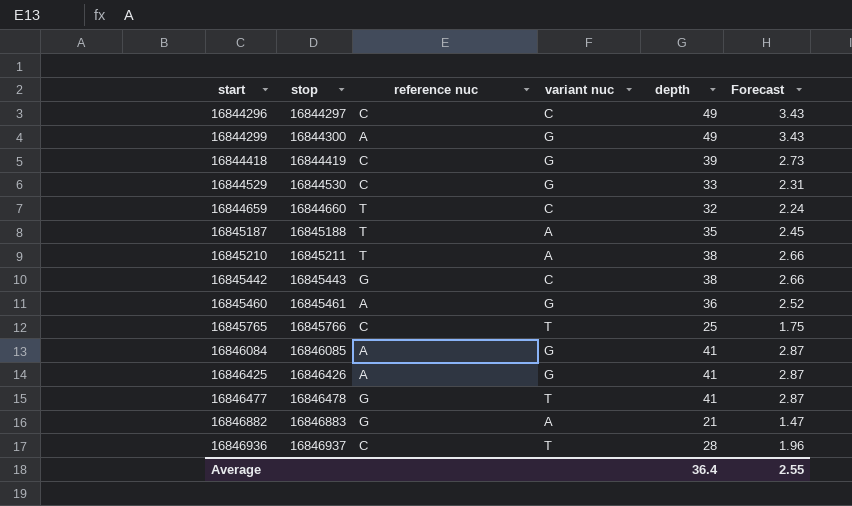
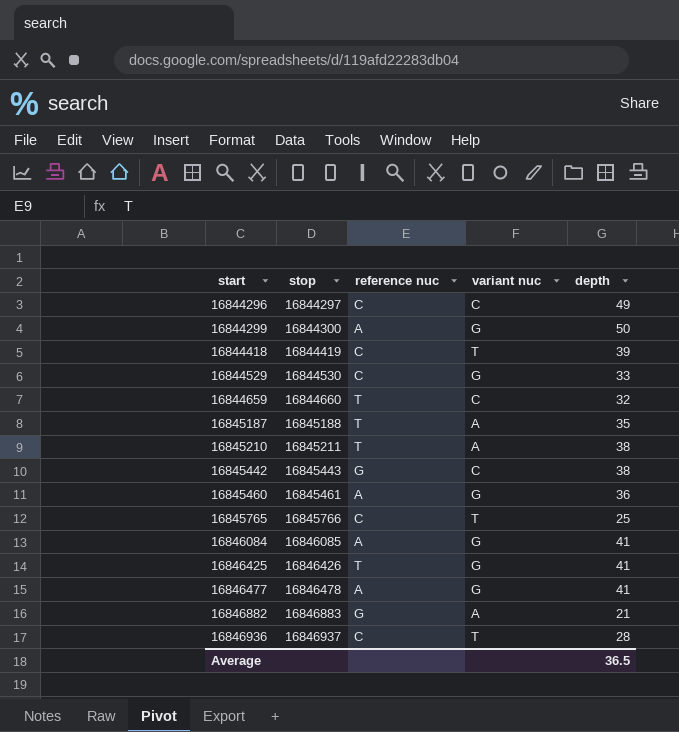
column Forecast | formula: [depth] * 0.07 -> none
16844299 | depth: 49 -> 50
16844418 | variant nuc: G -> T
16846425 | reference nuc: A -> T
16846477 | reference nuc: G -> A
16846477 | variant nuc: T -> G
Average | depth: 36.4 -> 36.5

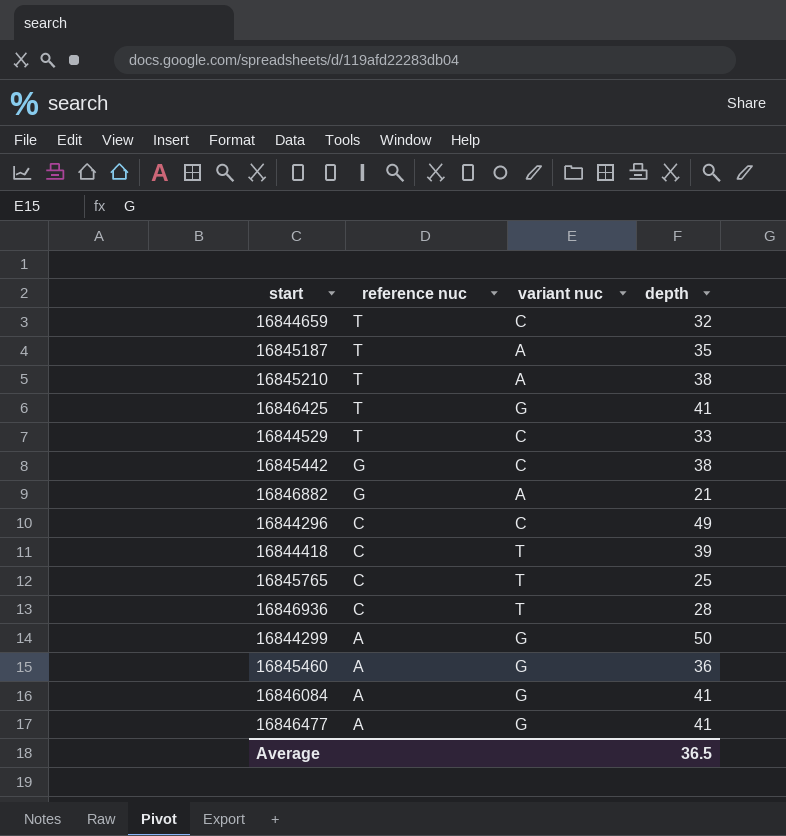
row order: start ascending -> reference nuc descending
column stop | position: 2 -> none
16844529 | reference nuc: C -> T
16844529 | variant nuc: G -> C

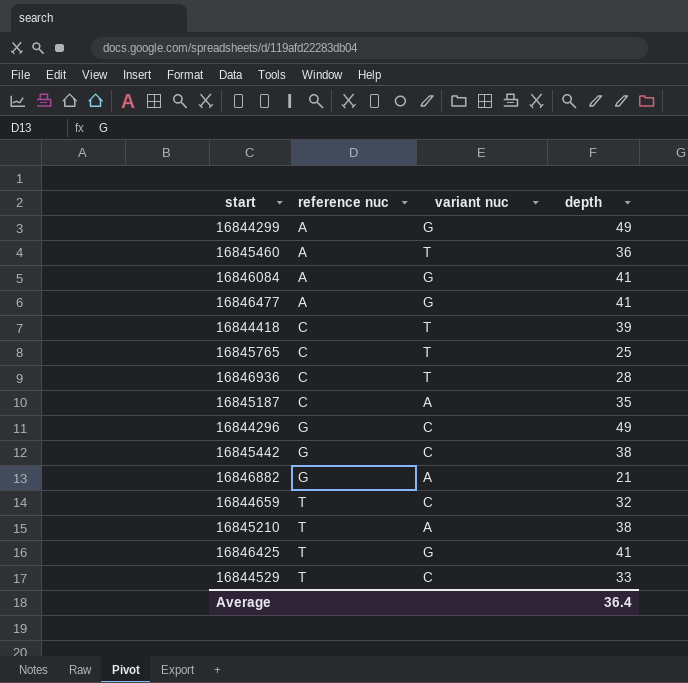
row order: reference nuc descending -> reference nuc ascending
16844299 | depth: 50 -> 49
16845460 | variant nuc: G -> T
16845187 | reference nuc: T -> C
16844296 | reference nuc: C -> G
Average | depth: 36.5 -> 36.4

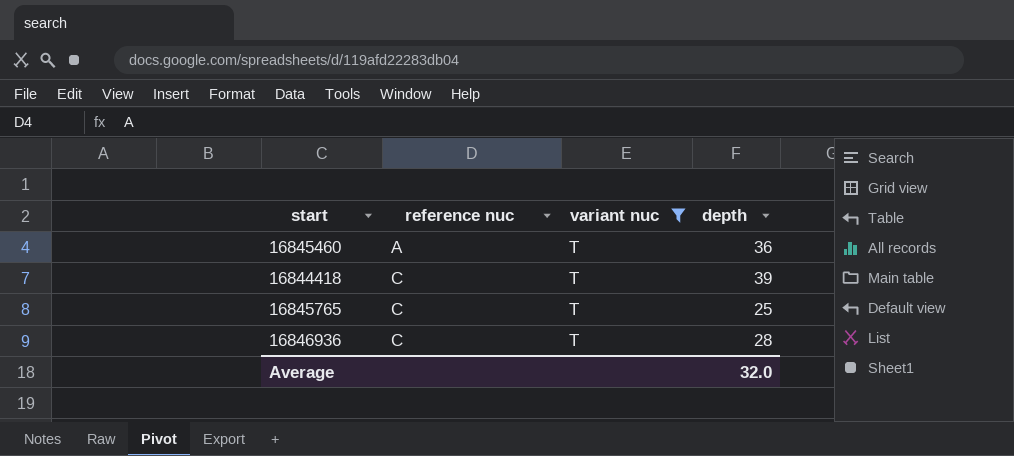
filter: none -> variant nuc = T
Average | depth: 36.4 -> 32.0

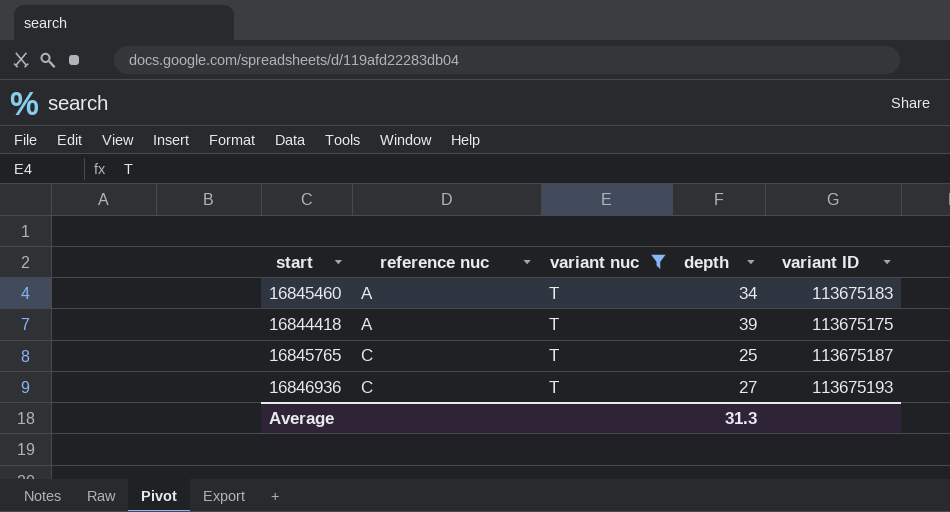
column variant ID | position: none -> 5
16845460 | depth: 36 -> 34
16844418 | reference nuc: C -> A
16846936 | depth: 28 -> 27
Average | depth: 32.0 -> 31.3

